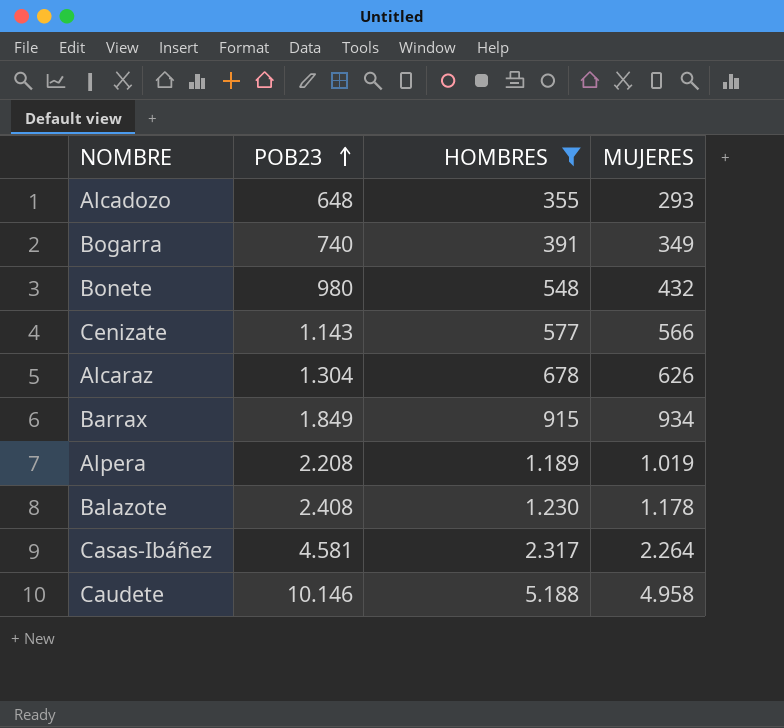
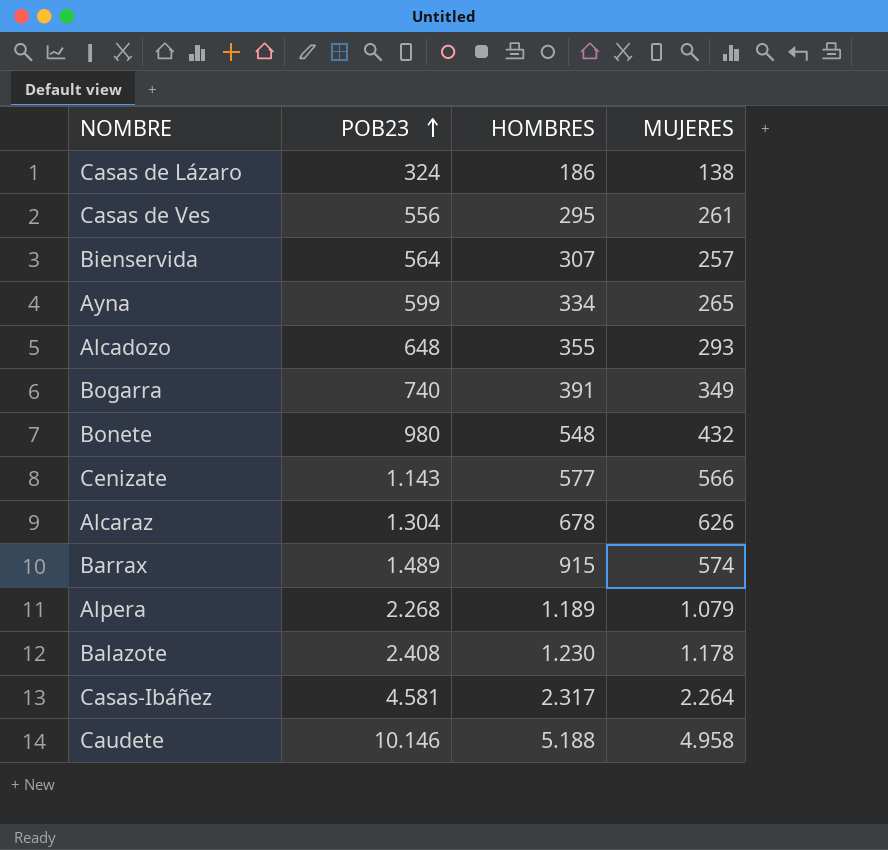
filter: HOMBRES >= 355 -> none
Barrax | POB23: 1.849 -> 1.489
Barrax | MUJERES: 934 -> 574
Alpera | POB23: 2.208 -> 2.268
Alpera | MUJERES: 1.019 -> 1.079

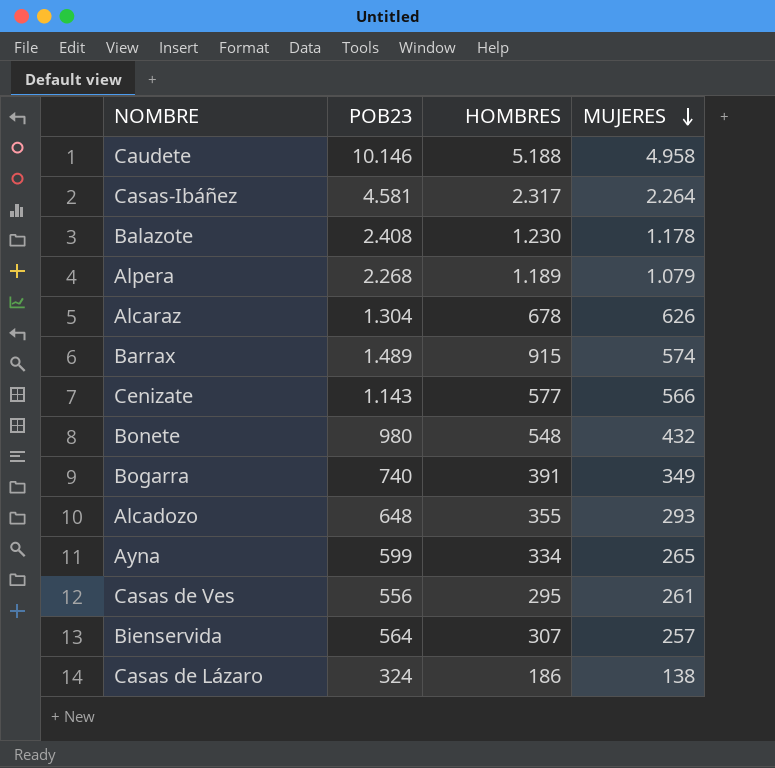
row order: POB23 ascending -> MUJERES descending

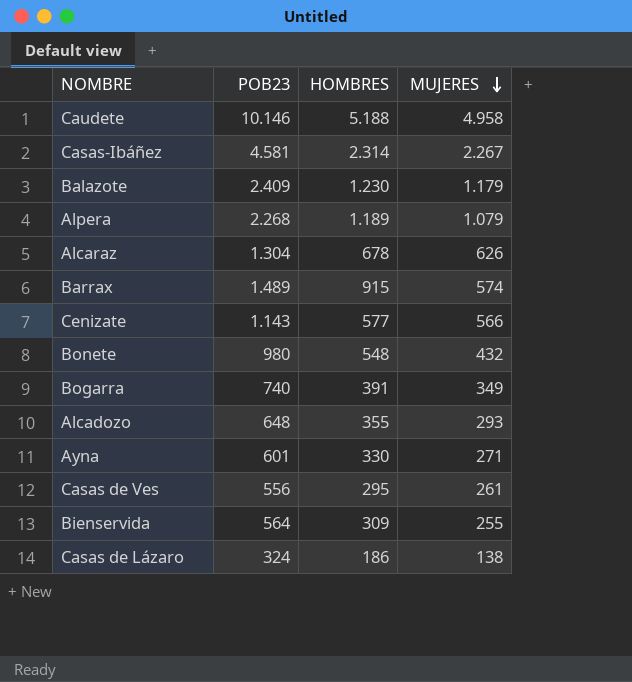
Casas-Ibáñez | HOMBRES: 2.317 -> 2.314
Casas-Ibáñez | MUJERES: 2.264 -> 2.267
Balazote | POB23: 2.408 -> 2.409
Balazote | MUJERES: 1.178 -> 1.179
Ayna | POB23: 599 -> 601
Ayna | HOMBRES: 334 -> 330
Ayna | MUJERES: 265 -> 271
Bienservida | HOMBRES: 307 -> 309
Bienservida | MUJERES: 257 -> 255

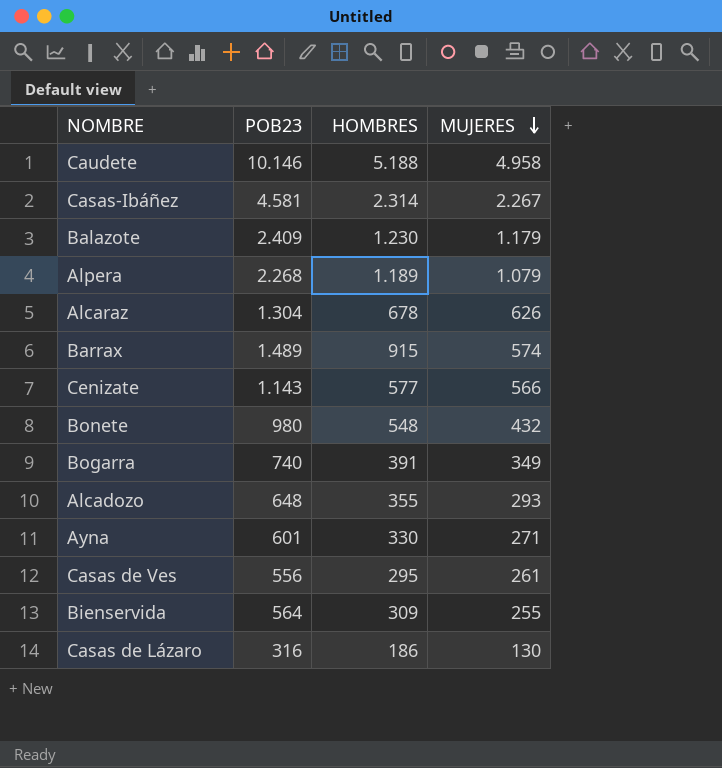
Casas de Lázaro | POB23: 324 -> 316
Casas de Lázaro | MUJERES: 138 -> 130

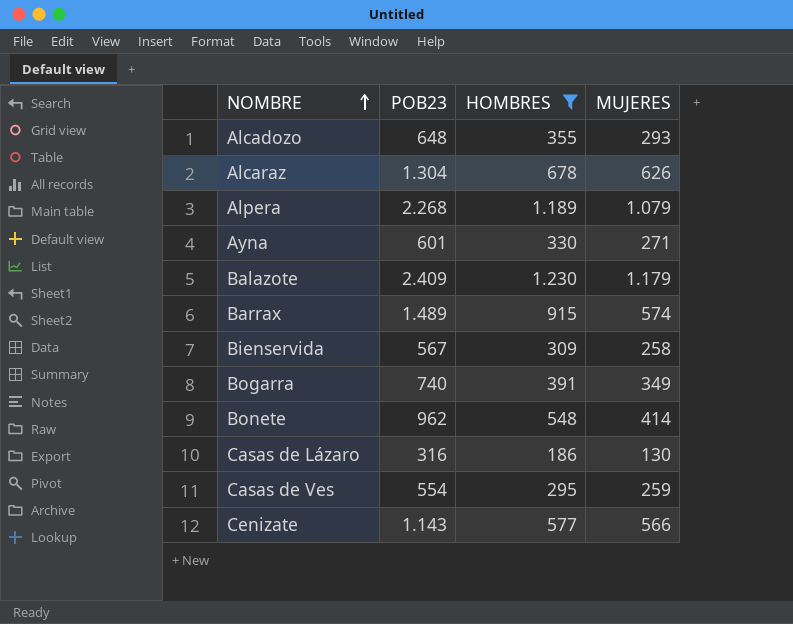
filter: none -> HOMBRES <= 1.230
row order: MUJERES descending -> NOMBRE ascending
Bienservida | POB23: 564 -> 567
Bienservida | MUJERES: 255 -> 258
Bonete | POB23: 980 -> 962
Bonete | MUJERES: 432 -> 414
Casas de Ves | POB23: 556 -> 554
Casas de Ves | MUJERES: 261 -> 259

